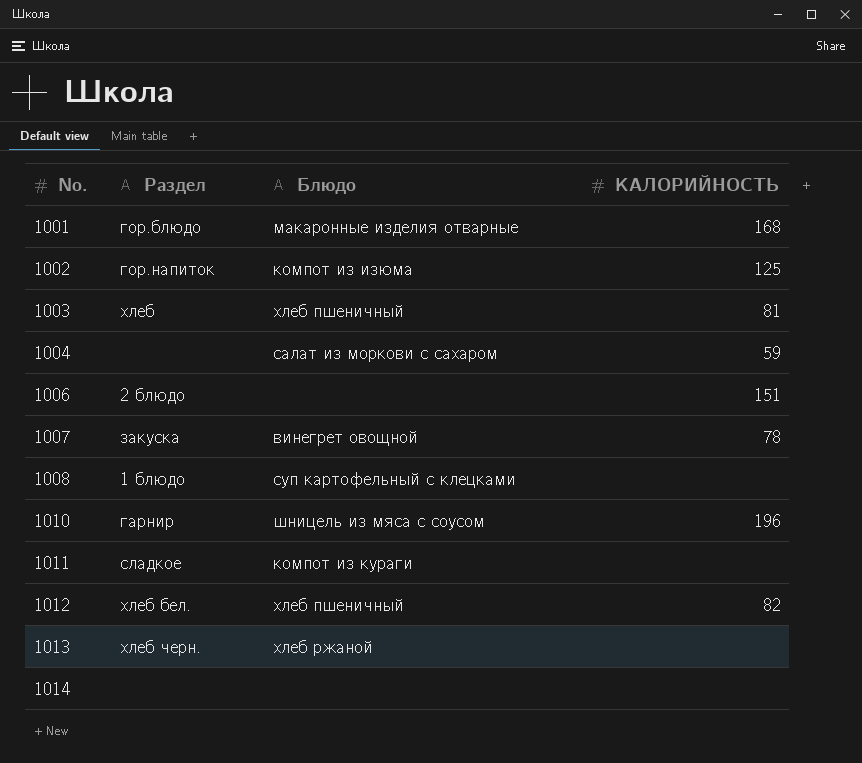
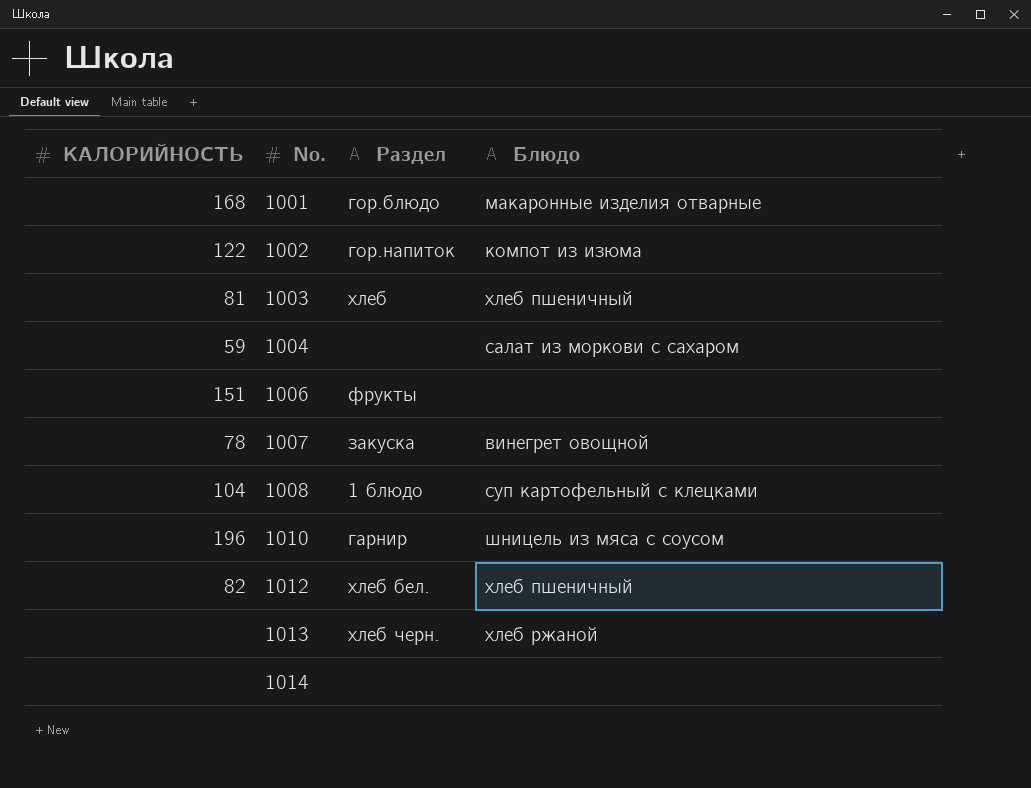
column КАЛОРИЙНОСТЬ | position: 4 -> 1
row 1011: сладкое | компот из кураги | none -> none
1002 | КАЛОРИЙНОСТЬ: 125 -> 122
1006 | Раздел: 2 блюдо -> фрукты
1008 | КАЛОРИЙНОСТЬ: none -> 104

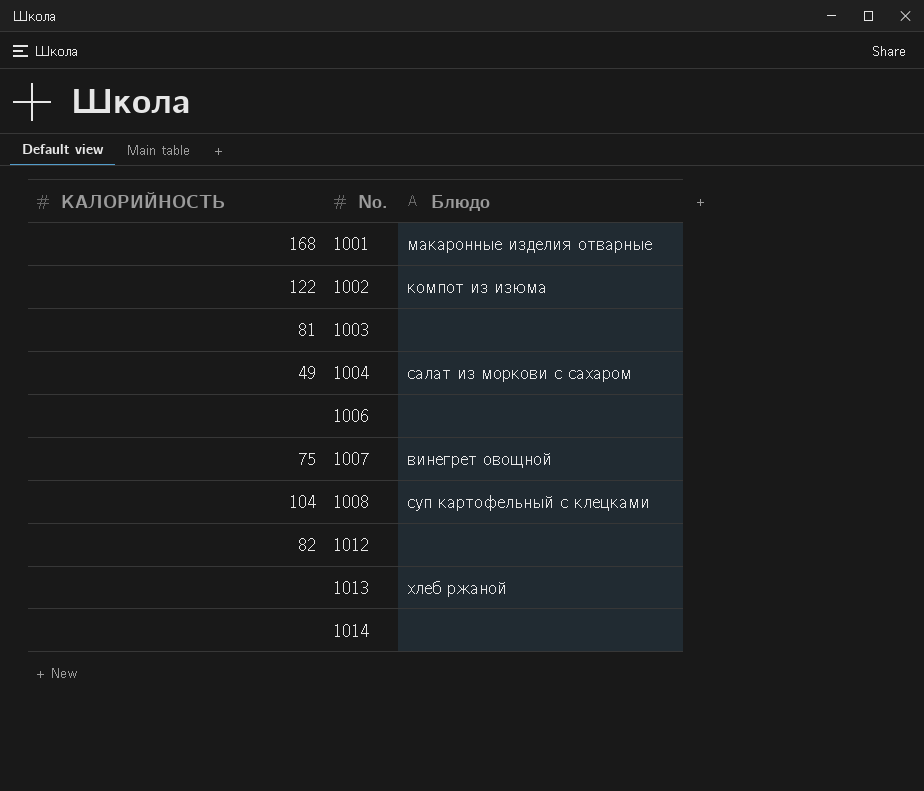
column Раздел | position: 3 -> none
row 1010: 196 | гарнир | шницель из мяса с соусом -> none
1003 | Блюдо: хлеб пшеничный -> none
1004 | КАЛОРИЙНОСТЬ: 59 -> 49
1006 | КАЛОРИЙНОСТЬ: 151 -> none
1007 | КАЛОРИЙНОСТЬ: 78 -> 75
1012 | Блюдо: хлеб пшеничный -> none

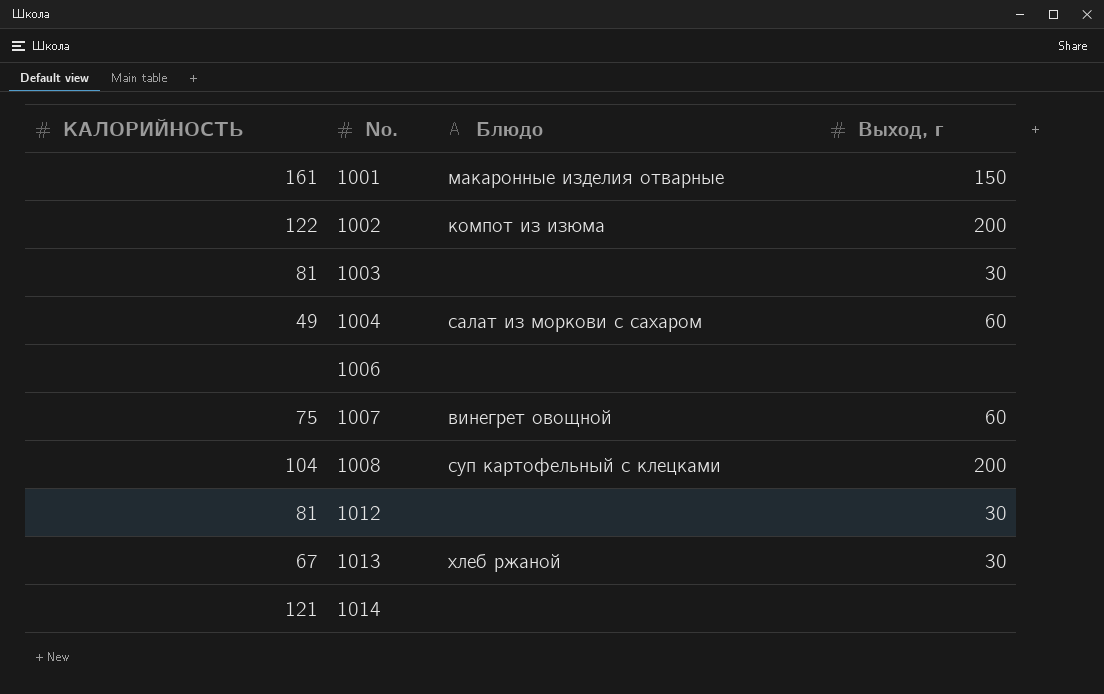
column Выход, г | position: none -> 4
1001 | КАЛОРИЙНОСТЬ: 168 -> 161
1012 | КАЛОРИЙНОСТЬ: 82 -> 81
1013 | КАЛОРИЙНОСТЬ: none -> 67
1014 | КАЛОРИЙНОСТЬ: none -> 121

